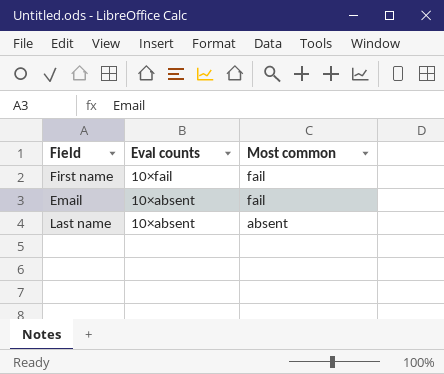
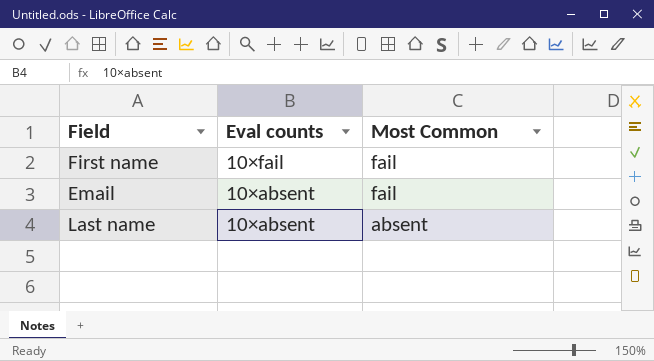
column name: Most common -> Most Common

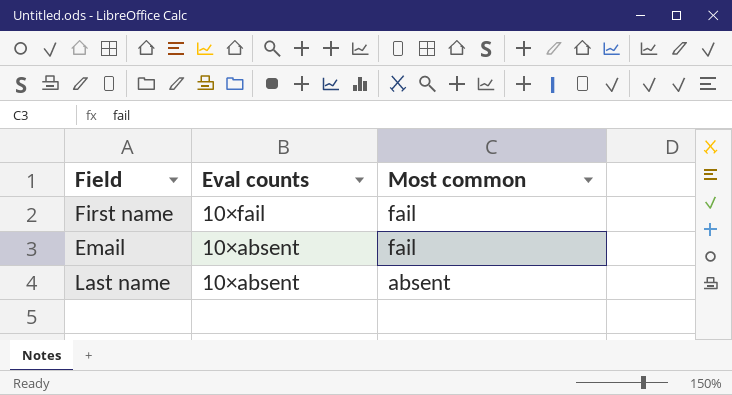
column name: Most Common -> Most common

